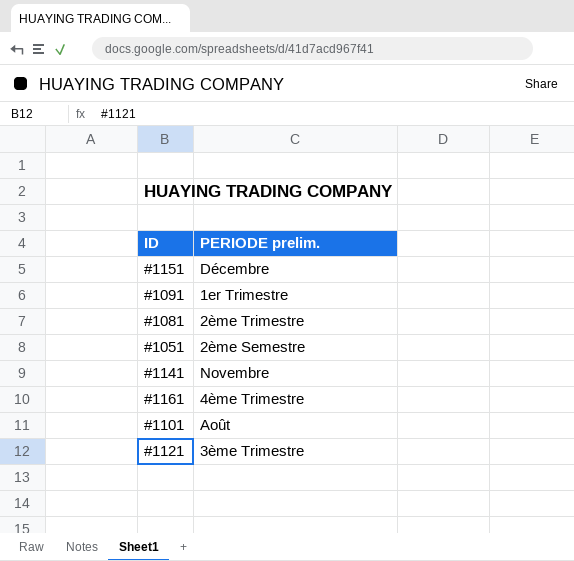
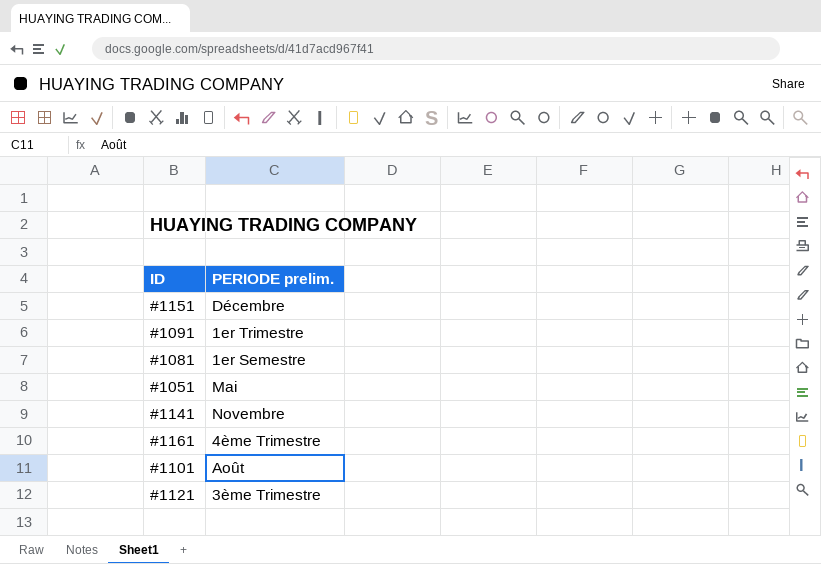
#1081 | PERIODE prelim.: 2ème Trimestre -> 1er Semestre
#1051 | PERIODE prelim.: 2ème Semestre -> Mai

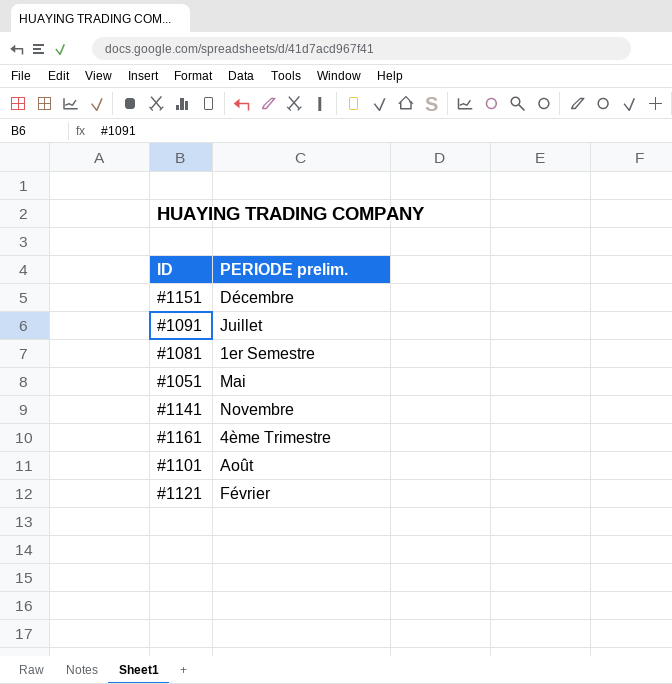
#1091 | PERIODE prelim.: 1er Trimestre -> Juillet
#1121 | PERIODE prelim.: 3ème Trimestre -> Février

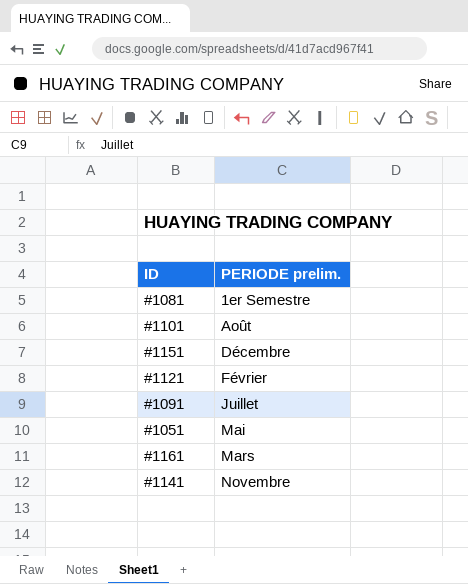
row order: none -> PERIODE prelim. ascending
#1161 | PERIODE prelim.: 4ème Trimestre -> Mars

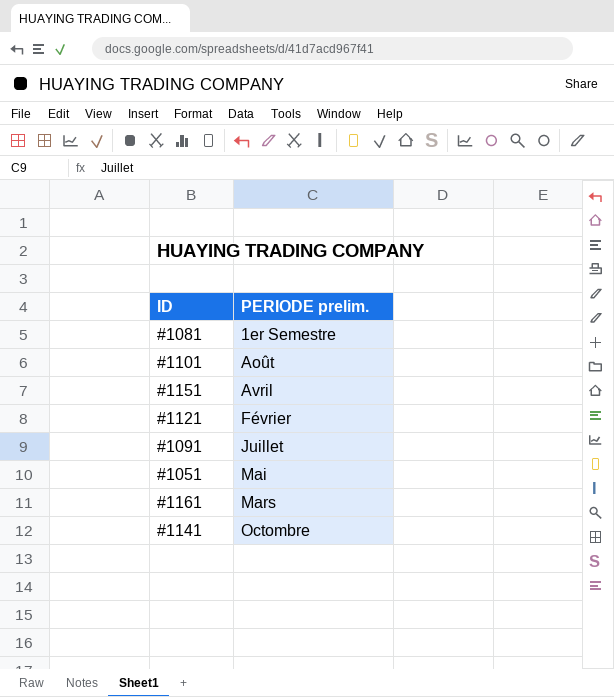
#1151 | PERIODE prelim.: Décembre -> Avril
#1141 | PERIODE prelim.: Novembre -> Octombre

